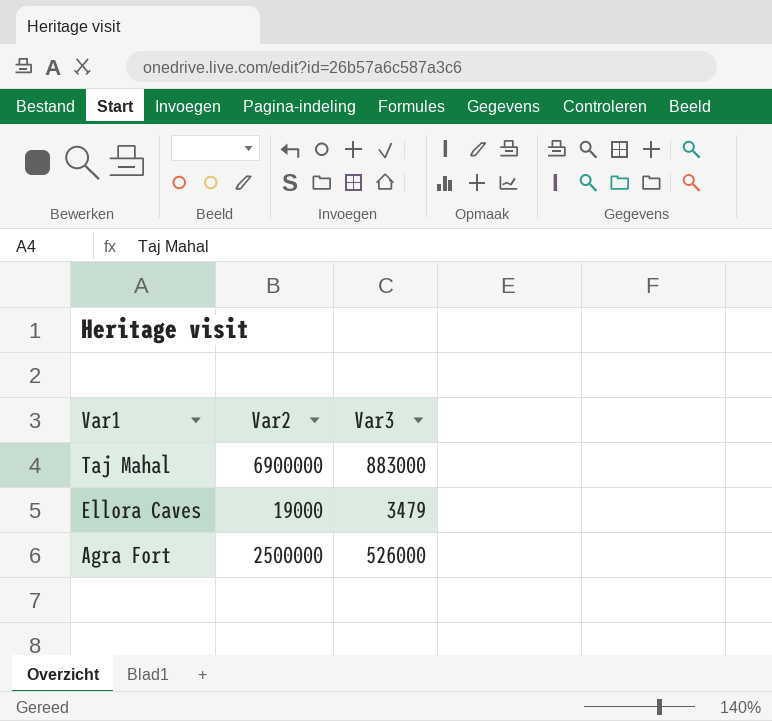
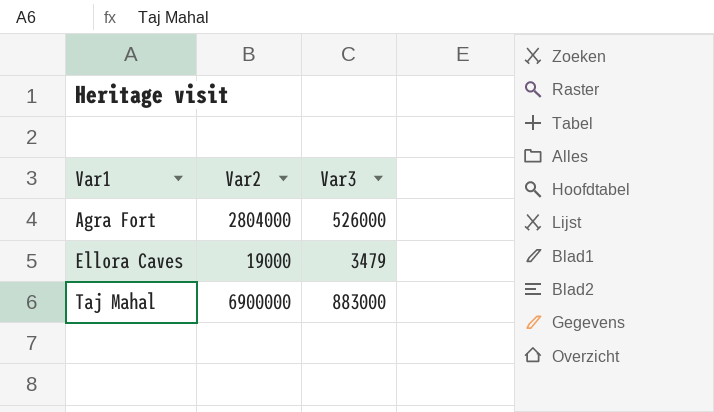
row order: Var1 descending -> Var1 ascending
Agra Fort | Var2: 2500000 -> 2804000

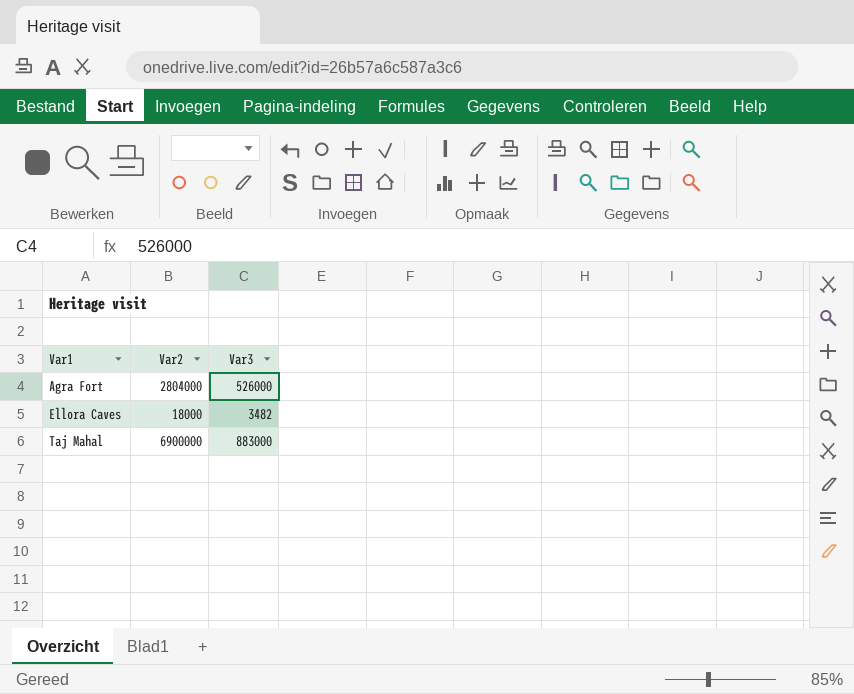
Ellora Caves | Var2: 19000 -> 18000
Ellora Caves | Var3: 3479 -> 3482

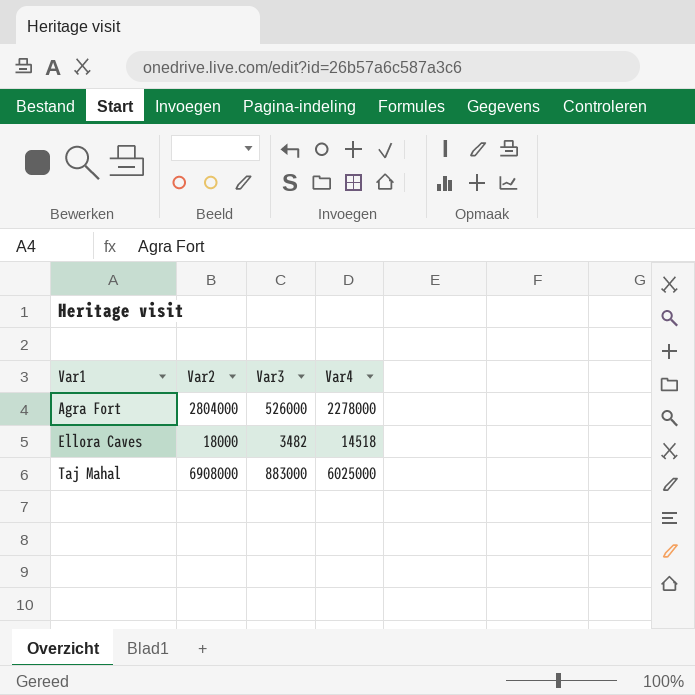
column Var4 | formula: none -> [Var2] - [Var3]
Taj Mahal | Var2: 6900000 -> 6908000

